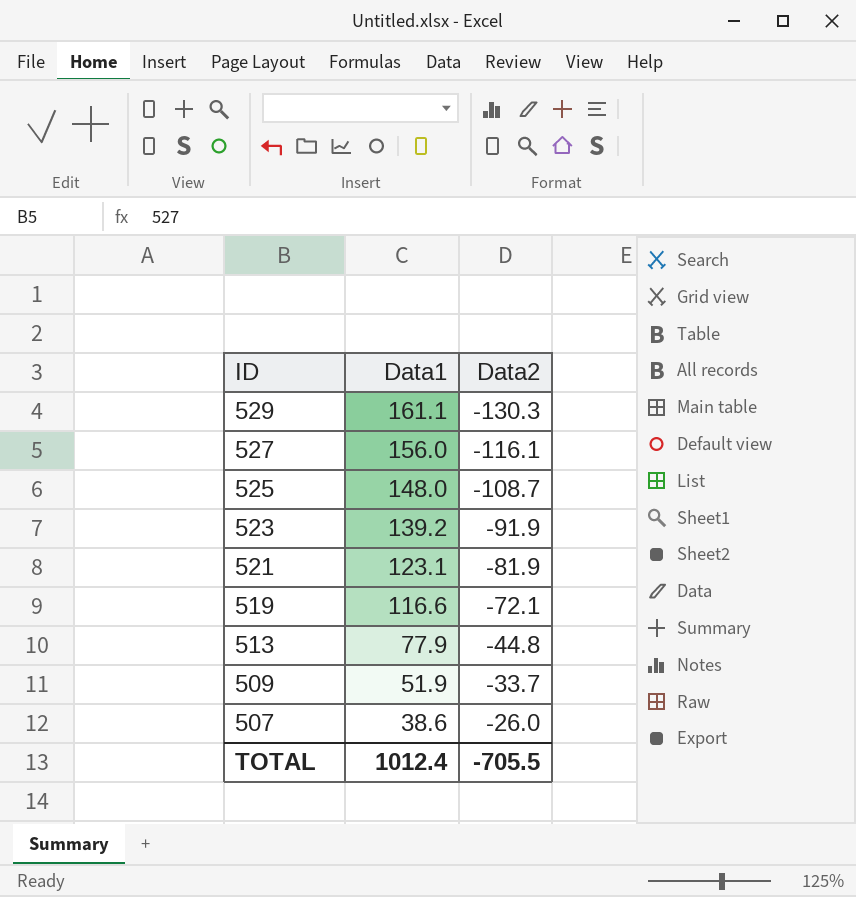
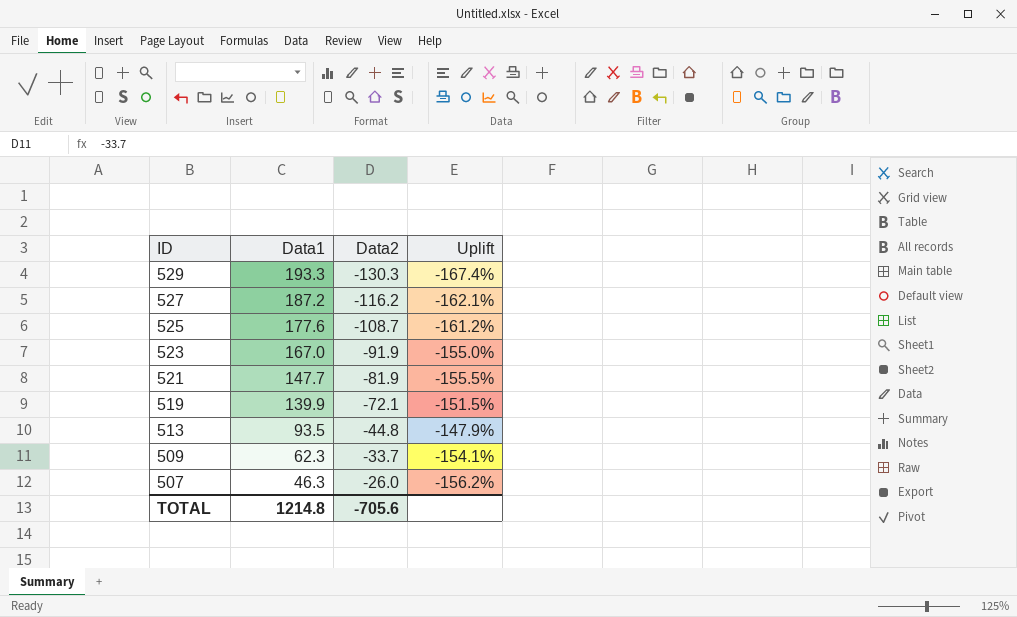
column Uplift | formula: none -> ([Data2] - [Data1]) / [Data1]
529 | Data1: 161.1 -> 193.3
527 | Data1: 156.0 -> 187.2
527 | Data2: -116.1 -> -116.2
525 | Data1: 148.0 -> 177.6
523 | Data1: 139.2 -> 167.0
521 | Data1: 123.1 -> 147.7
519 | Data1: 116.6 -> 139.9
513 | Data1: 77.9 -> 93.5
509 | Data1: 51.9 -> 62.3
507 | Data1: 38.6 -> 46.3
TOTAL | Data1: 1012.4 -> 1214.8
TOTAL | Data2: -705.5 -> -705.6

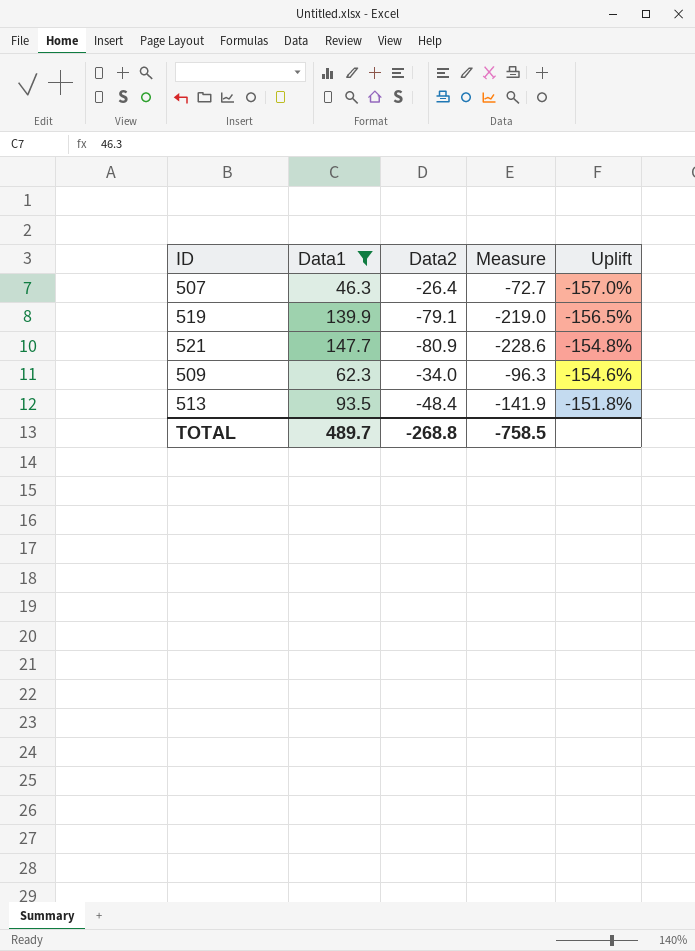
filter: none -> Data1 <= 147.7
row order: ID descending -> Uplift ascending
column Measure | formula: none -> [Data2] - [Data1]
507 | Data2: -26.0 -> -26.4
507 | Uplift: -156.2% -> -157.0%
519 | Data2: -72.1 -> -79.1
519 | Uplift: -151.5% -> -156.5%
521 | Data2: -81.9 -> -80.9
521 | Uplift: -155.5% -> -154.8%
509 | Data2: -33.7 -> -34.0
509 | Uplift: -154.1% -> -154.6%
513 | Data2: -44.8 -> -48.4
513 | Uplift: -147.9% -> -151.8%
TOTAL | Data1: 1214.8 -> 489.7
TOTAL | Data2: -705.6 -> -268.8

